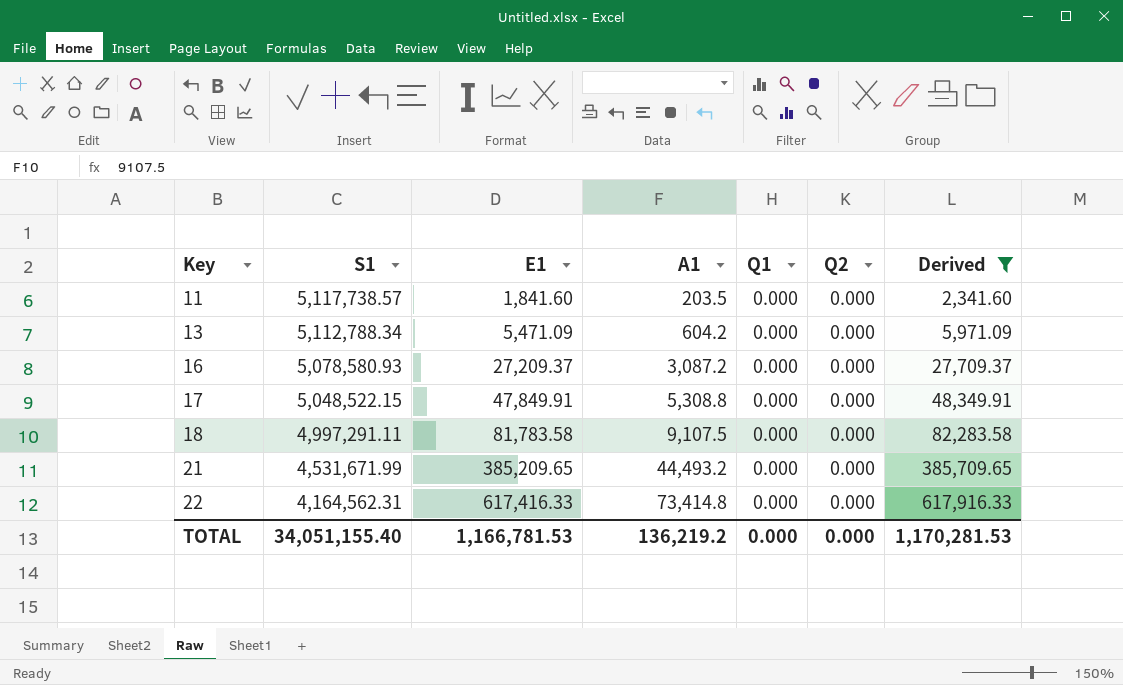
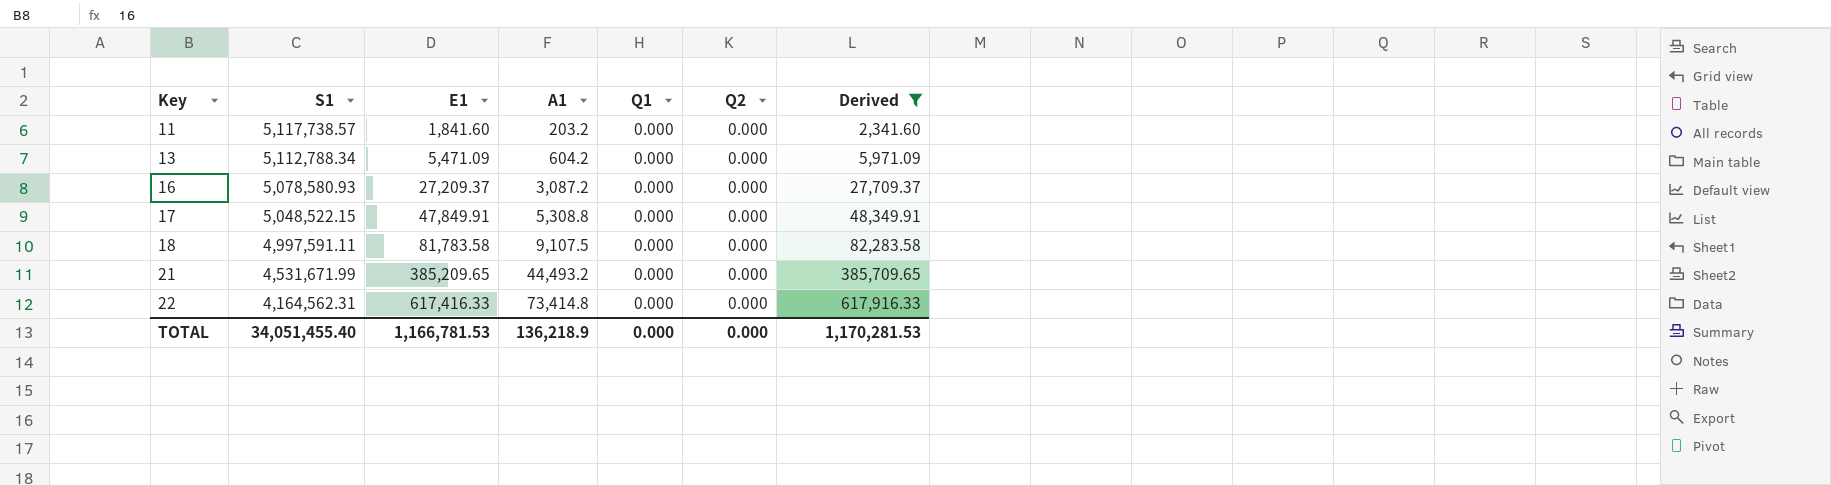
11 | A1: 203.5 -> 203.2
18 | S1: 4,997,291.11 -> 4,997,591.11
TOTAL | S1: 34,051,155.40 -> 34,051,455.40
TOTAL | A1: 136,219.2 -> 136,218.9

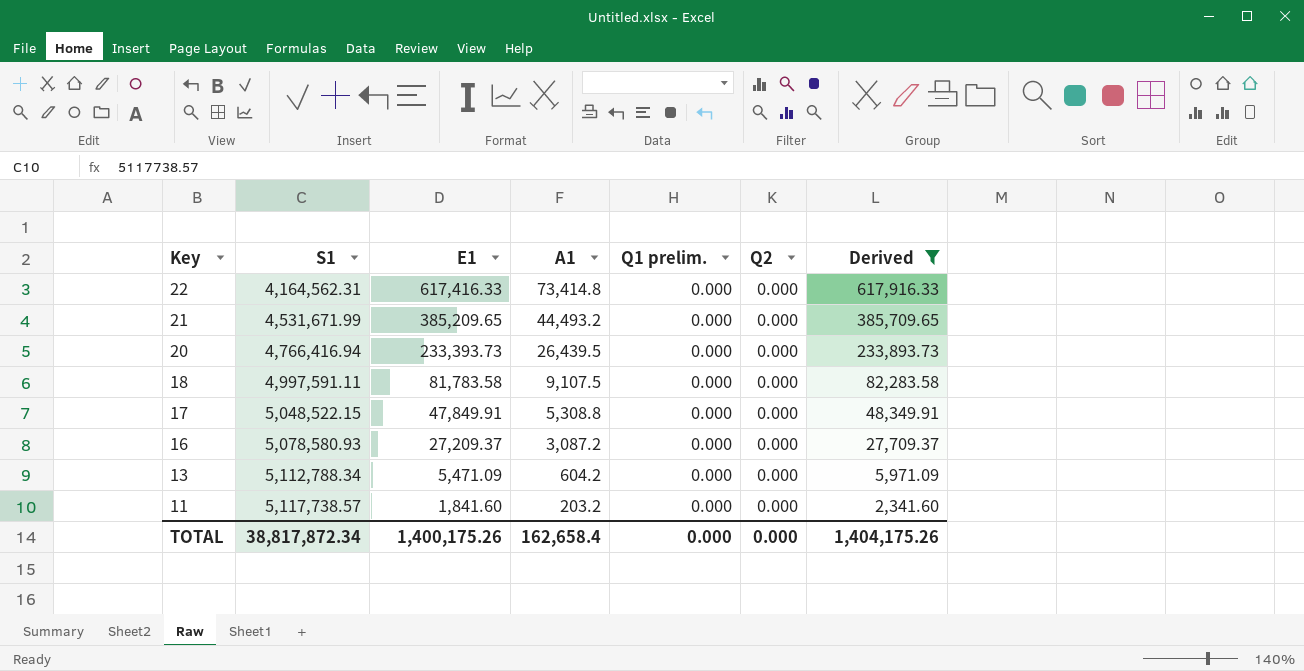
row order: Key ascending -> Key descending
column name: Q1 -> Q1 prelim.
row 20: none -> 4,766,416.94 | 233,393.73 | 26,439.5 | 0.000 | 0.000 | 233,893.73
TOTAL | S1: 34,051,455.40 -> 38,817,872.34
TOTAL | E1: 1,166,781.53 -> 1,400,175.26
TOTAL | A1: 136,218.9 -> 162,658.4
TOTAL | Derived: 1,170,281.53 -> 1,404,175.26

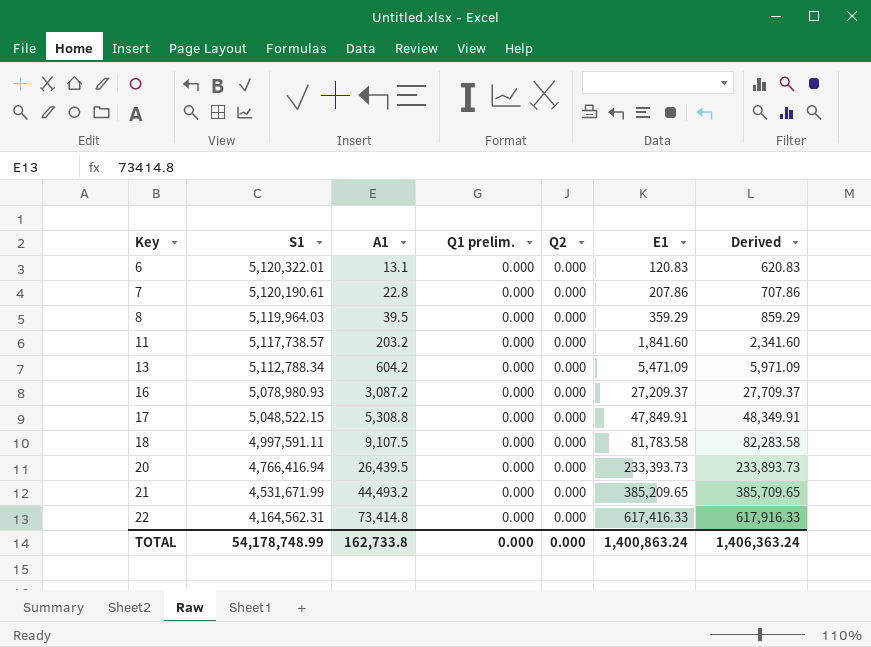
filter: Derived >= 2,341.60 -> none
row order: Key descending -> Key ascending
column E1 | position: 3 -> 6
16 | S1: 5,078,580.93 -> 5,078,980.93
TOTAL | S1: 38,817,872.34 -> 54,178,748.99
TOTAL | A1: 162,658.4 -> 162,733.8
TOTAL | E1: 1,400,175.26 -> 1,400,863.24
TOTAL | Derived: 1,404,175.26 -> 1,406,363.24

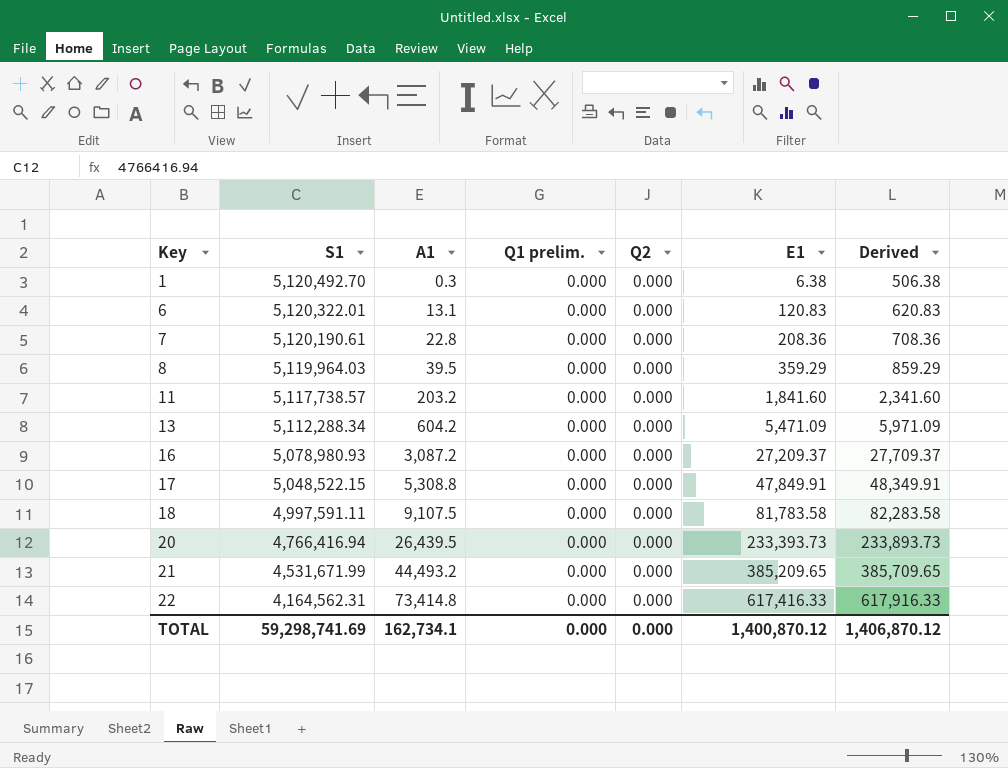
row 1: none -> 5,120,492.70 | 0.3 | 0.000 | 0.000 | 6.38 | 506.38
7 | E1: 207.86 -> 208.36
7 | Derived: 707.86 -> 708.36
13 | S1: 5,112,788.34 -> 5,112,288.34
TOTAL | S1: 54,178,748.99 -> 59,298,741.69
TOTAL | A1: 162,733.8 -> 162,734.1
TOTAL | E1: 1,400,863.24 -> 1,400,870.12
TOTAL | Derived: 1,406,363.24 -> 1,406,870.12

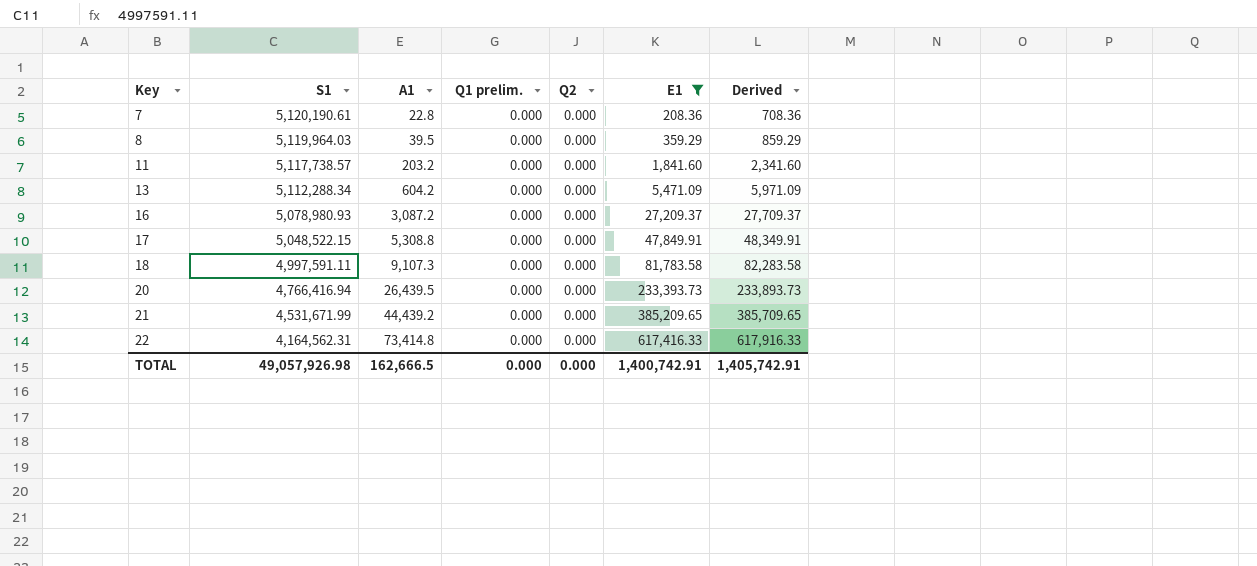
filter: none -> E1 >= 208.36
18 | A1: 9,107.5 -> 9,107.3
21 | A1: 44,493.2 -> 44,439.2
TOTAL | S1: 59,298,741.69 -> 49,057,926.98
TOTAL | A1: 162,734.1 -> 162,666.5
TOTAL | E1: 1,400,870.12 -> 1,400,742.91
TOTAL | Derived: 1,406,870.12 -> 1,405,742.91

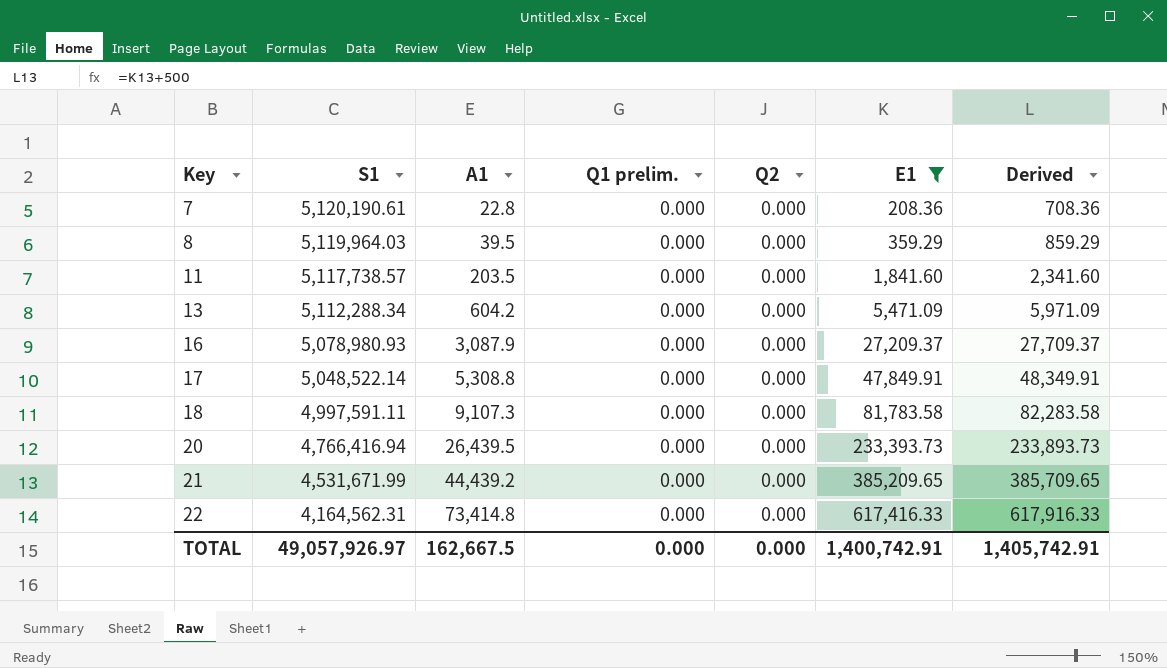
11 | A1: 203.2 -> 203.5
16 | A1: 3,087.2 -> 3,087.9
17 | S1: 5,048,522.15 -> 5,048,522.14
TOTAL | S1: 49,057,926.98 -> 49,057,926.97
TOTAL | A1: 162,666.5 -> 162,667.5

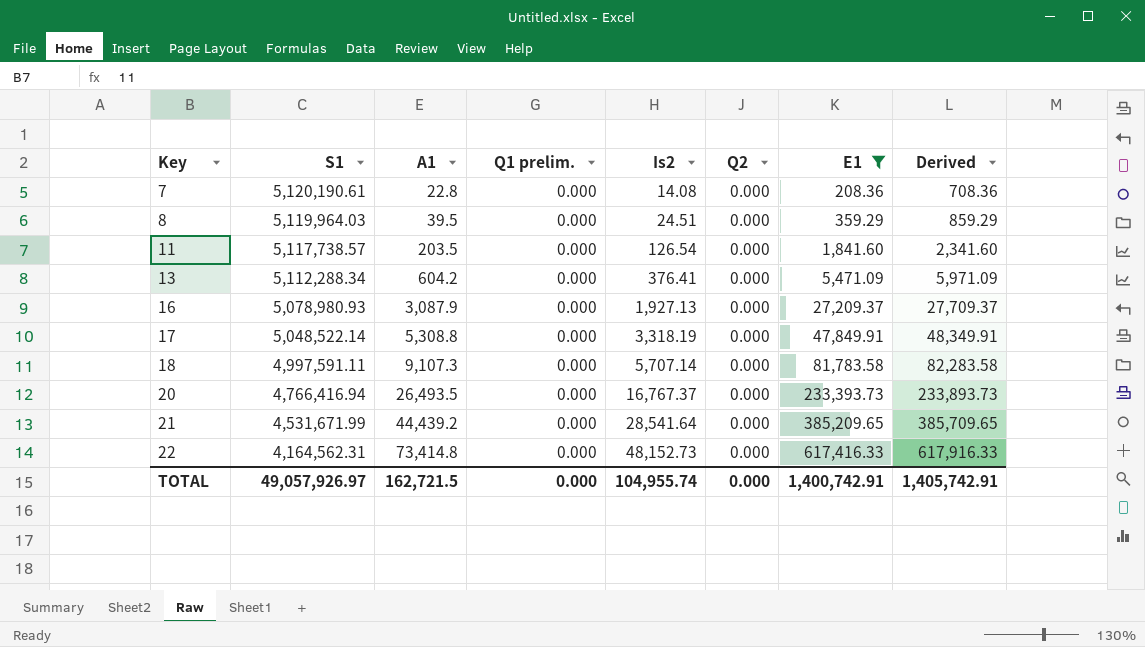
column Is2 | position: none -> 5
20 | A1: 26,439.5 -> 26,493.5
TOTAL | A1: 162,667.5 -> 162,721.5

